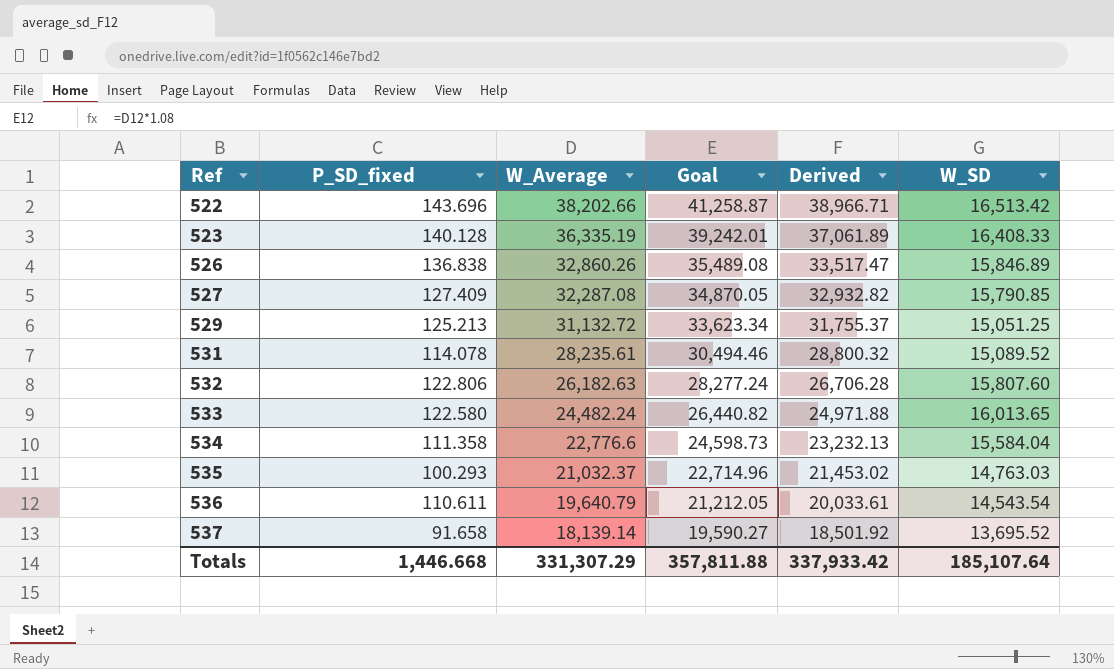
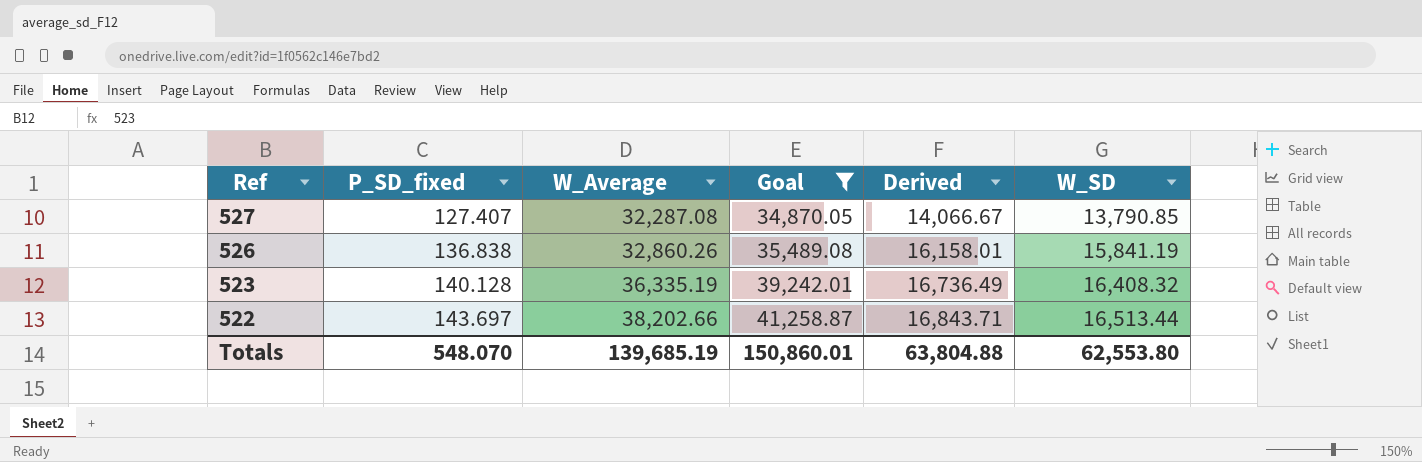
filter: none -> Goal >= 34,870.05
row order: Ref ascending -> Ref descending
column Derived | formula: [W_Average] * 1.02 -> [W_SD] * 1.02
527 | P_SD_fixed: 127.409 -> 127.407
527 | W_SD: 15,790.85 -> 13,790.85
526 | W_SD: 15,846.89 -> 15,841.19
523 | W_SD: 16,408.33 -> 16,408.32
522 | P_SD_fixed: 143.696 -> 143.697
522 | W_SD: 16,513.42 -> 16,513.44
Totals | P_SD_fixed: 1,446.668 -> 548.070
Totals | W_Average: 331,307.29 -> 139,685.19
Totals | Goal: 357,811.88 -> 150,860.01
Totals | Derived: 337,933.42 -> 63,804.88
Totals | W_SD: 185,107.64 -> 62,553.80

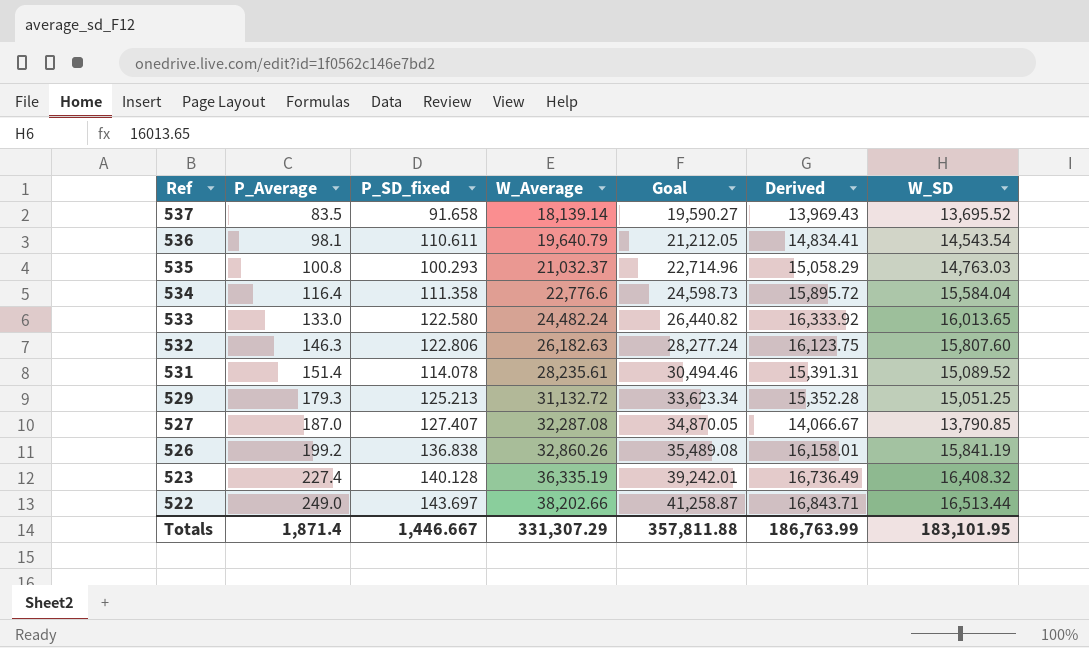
filter: Goal >= 34,870.05 -> none
column P_Average | position: none -> 2
Totals | P_SD_fixed: 548.070 -> 1,446.667
Totals | W_Average: 139,685.19 -> 331,307.29
Totals | Goal: 150,860.01 -> 357,811.88
Totals | Derived: 63,804.88 -> 186,763.99
Totals | W_SD: 62,553.80 -> 183,101.95

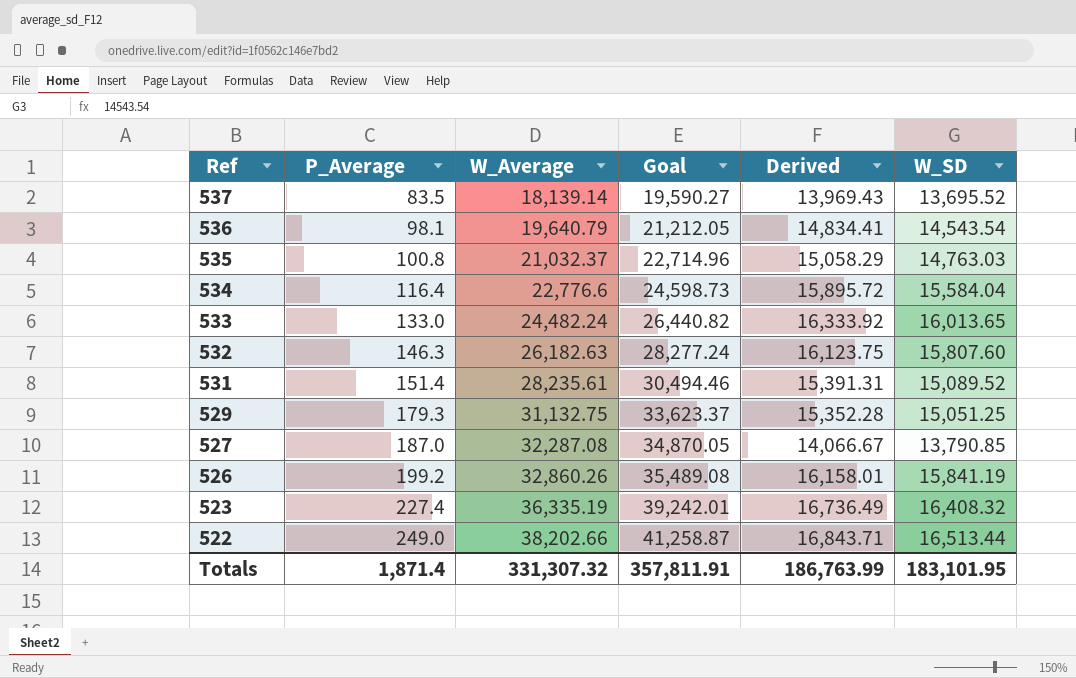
column P_SD_fixed | position: 3 -> none
529 | W_Average: 31,132.72 -> 31,132.75
529 | Goal: 33,623.34 -> 33,623.37
Totals | W_Average: 331,307.29 -> 331,307.32
Totals | Goal: 357,811.88 -> 357,811.91

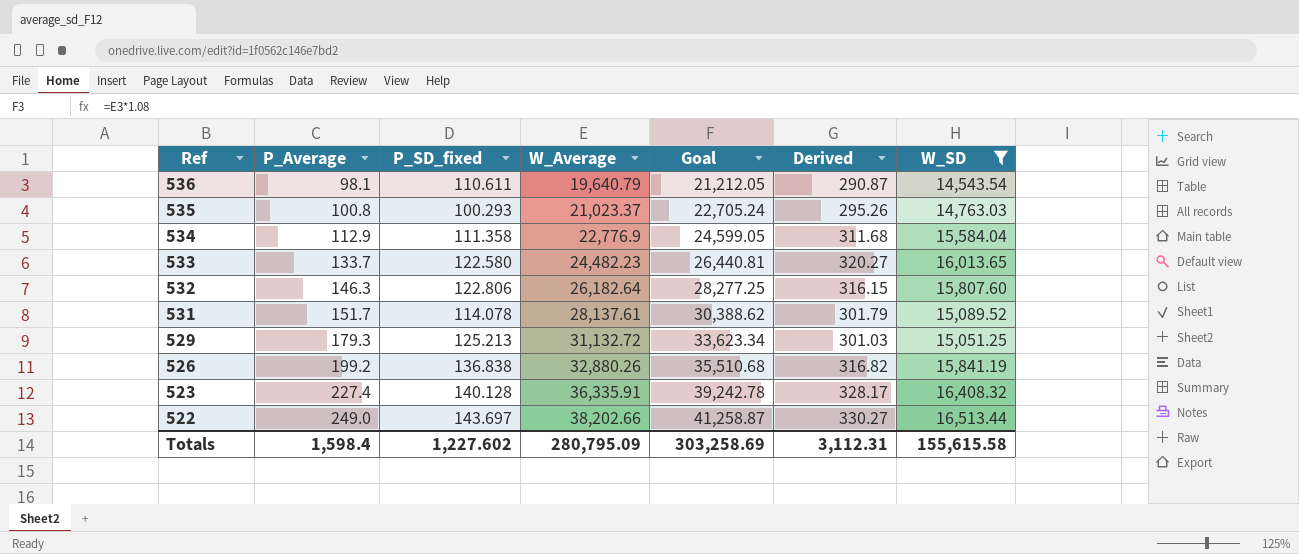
filter: none -> W_SD >= 14,543.54
column P_SD_fixed | position: none -> 3
column Derived | formula: [W_SD] * 1.02 -> [W_SD] * 0.02
535 | W_Average: 21,032.37 -> 21,023.37
535 | Goal: 22,714.96 -> 22,705.24
534 | P_Average: 116.4 -> 112.9
534 | W_Average: 22,776.6 -> 22,776.9
534 | Goal: 24,598.73 -> 24,599.05
533 | P_Average: 133.0 -> 133.7
533 | W_Average: 24,482.24 -> 24,482.23
533 | Goal: 26,440.82 -> 26,440.81
532 | W_Average: 26,182.63 -> 26,182.64
532 | Goal: 28,277.24 -> 28,277.25
531 | P_Average: 151.4 -> 151.7
531 | W_Average: 28,235.61 -> 28,137.61
531 | Goal: 30,494.46 -> 30,388.62
529 | W_Average: 31,132.75 -> 31,132.72
529 | Goal: 33,623.37 -> 33,623.34
526 | W_Average: 32,860.26 -> 32,880.26
526 | Goal: 35,489.08 -> 35,510.68
523 | W_Average: 36,335.19 -> 36,335.91
523 | Goal: 39,242.01 -> 39,242.78
Totals | P_Average: 1,871.4 -> 1,598.4
Totals | W_Average: 331,307.32 -> 280,795.09
Totals | Goal: 357,811.91 -> 303,258.69
Totals | Derived: 186,763.99 -> 3,112.31
Totals | W_SD: 183,101.95 -> 155,615.58

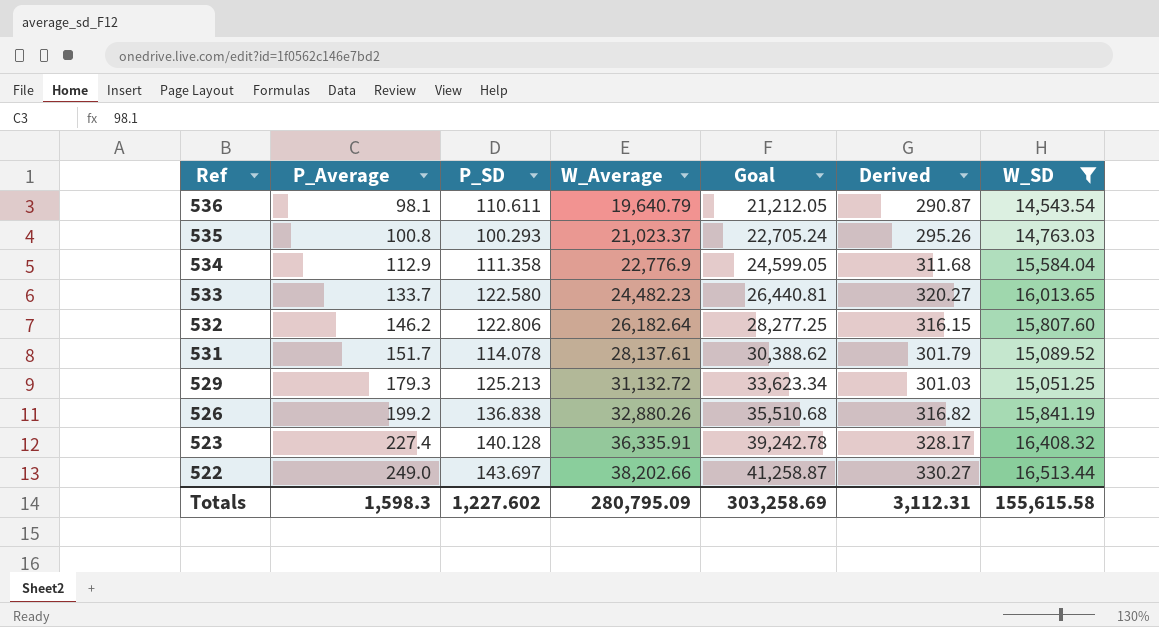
column name: P_SD_fixed -> P_SD
532 | P_Average: 146.3 -> 146.2
Totals | P_Average: 1,598.4 -> 1,598.3

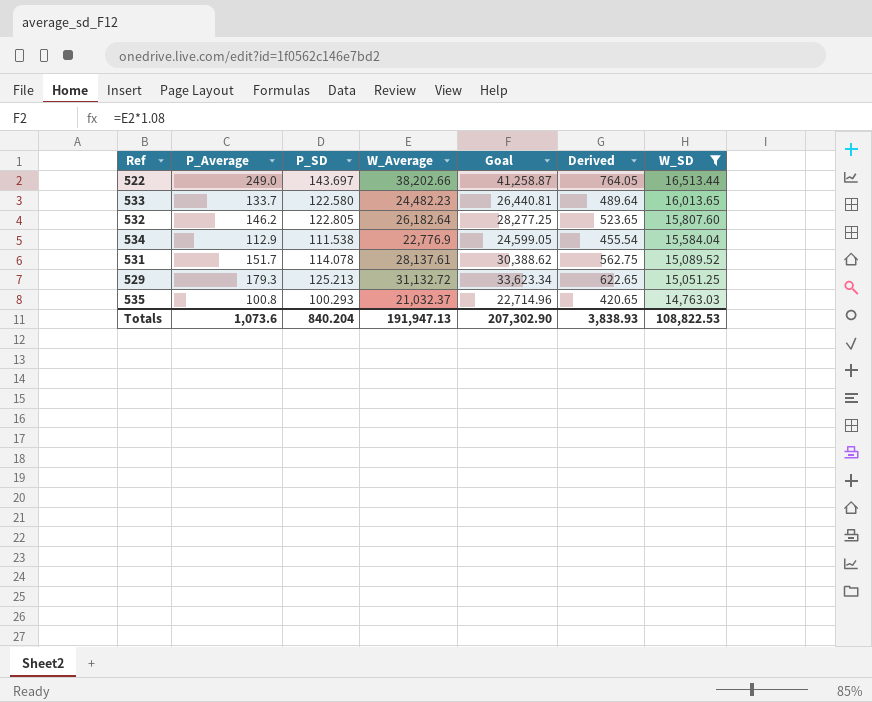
row order: Ref descending -> W_SD descending
column Derived | formula: [W_SD] * 0.02 -> [W_Average] * 0.02
row 536: 98.1 | 110.611 | 19,640.79 | 21,212.05 | 290.87 | 14,543.54 -> none
row 526: 199.2 | 136.838 | 32,880.26 | 35,510.68 | 316.82 | 15,841.19 -> none
row 523: 227.4 | 140.128 | 36,335.91 | 39,242.78 | 328.17 | 16,408.32 -> none
532 | P_SD: 122.806 -> 122.805
534 | P_SD: 111.358 -> 111.538
535 | W_Average: 21,023.37 -> 21,032.37
535 | Goal: 22,705.24 -> 22,714.96
Totals | P_Average: 1,598.3 -> 1,073.6
Totals | P_SD: 1,227.602 -> 840.204
Totals | W_Average: 280,795.09 -> 191,947.13
Totals | Goal: 303,258.69 -> 207,302.90
Totals | Derived: 3,112.31 -> 3,838.93
Totals | W_SD: 155,615.58 -> 108,822.53

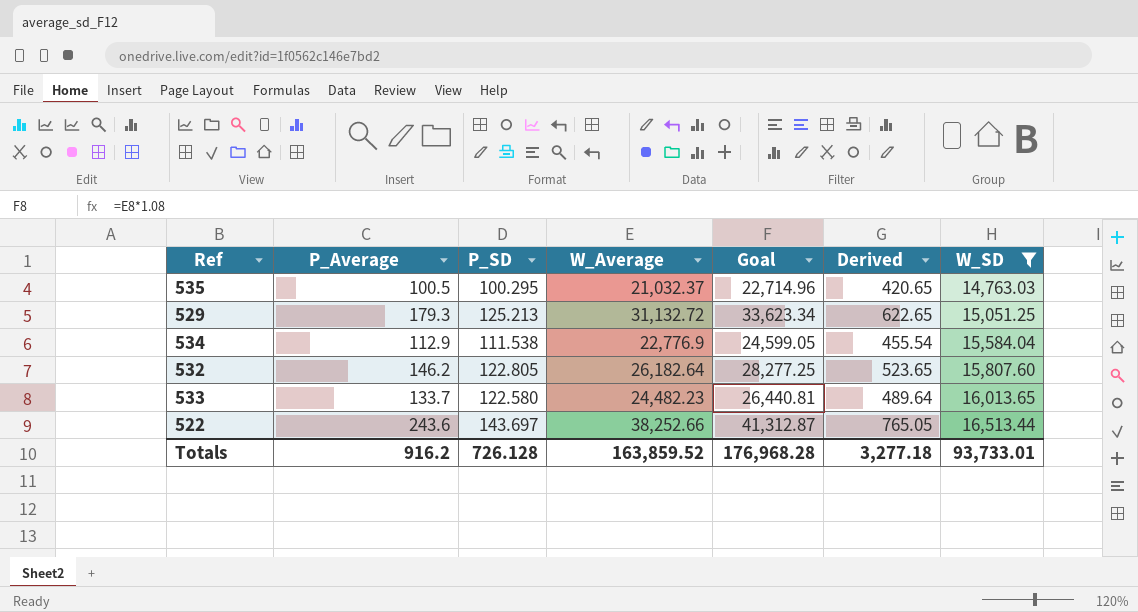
row order: W_SD descending -> W_SD ascending
row 531: 151.7 | 114.078 | 28,137.61 | 30,388.62 | 562.75 | 15,089.52 -> none
535 | P_Average: 100.8 -> 100.5
535 | P_SD: 100.293 -> 100.295
522 | P_Average: 249.0 -> 243.6
522 | W_Average: 38,202.66 -> 38,252.66
522 | Goal: 41,258.87 -> 41,312.87
522 | Derived: 764.05 -> 765.05
Totals | P_Average: 1,073.6 -> 916.2
Totals | P_SD: 840.204 -> 726.128
Totals | W_Average: 191,947.13 -> 163,859.52
Totals | Goal: 207,302.90 -> 176,968.28
Totals | Derived: 3,838.93 -> 3,277.18
Totals | W_SD: 108,822.53 -> 93,733.01

